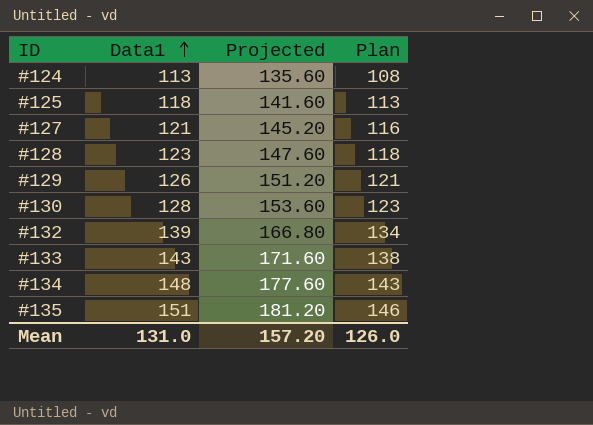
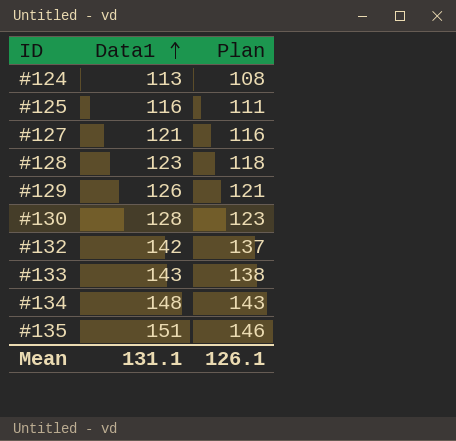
column Projected | formula: [Data1] * 1.2 -> none
#125 | Data1: 118 -> 116
#125 | Plan: 113 -> 111
#132 | Data1: 139 -> 142
#132 | Plan: 134 -> 137
Mean | Data1: 131.0 -> 131.1
Mean | Plan: 126.0 -> 126.1

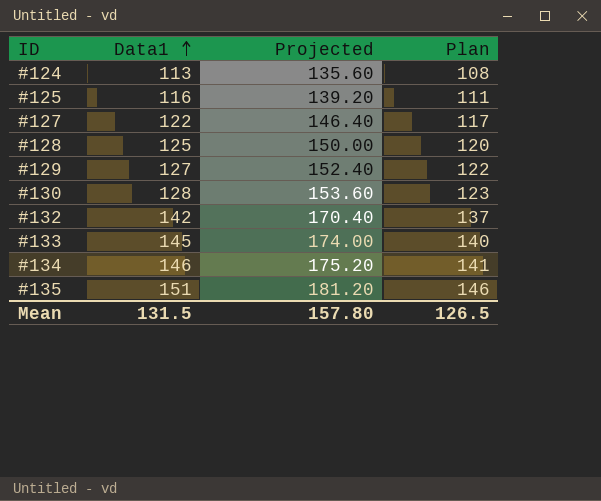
column Projected | formula: none -> [Data1] * 1.2
#127 | Data1: 121 -> 122
#127 | Plan: 116 -> 117
#128 | Data1: 123 -> 125
#128 | Plan: 118 -> 120
#129 | Data1: 126 -> 127
#129 | Plan: 121 -> 122
#133 | Data1: 143 -> 145
#133 | Plan: 138 -> 140
#134 | Data1: 148 -> 146
#134 | Plan: 143 -> 141
Mean | Data1: 131.1 -> 131.5
Mean | Plan: 126.1 -> 126.5

